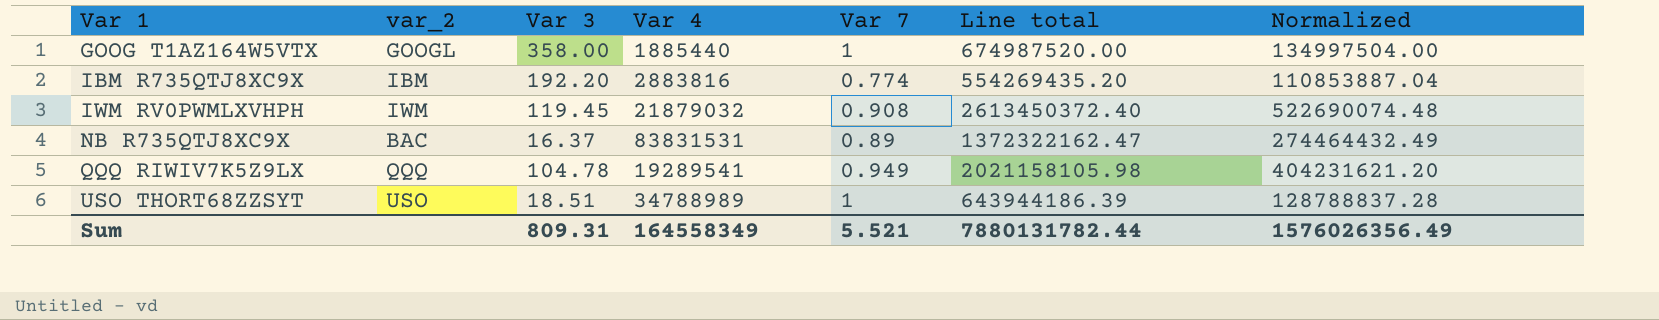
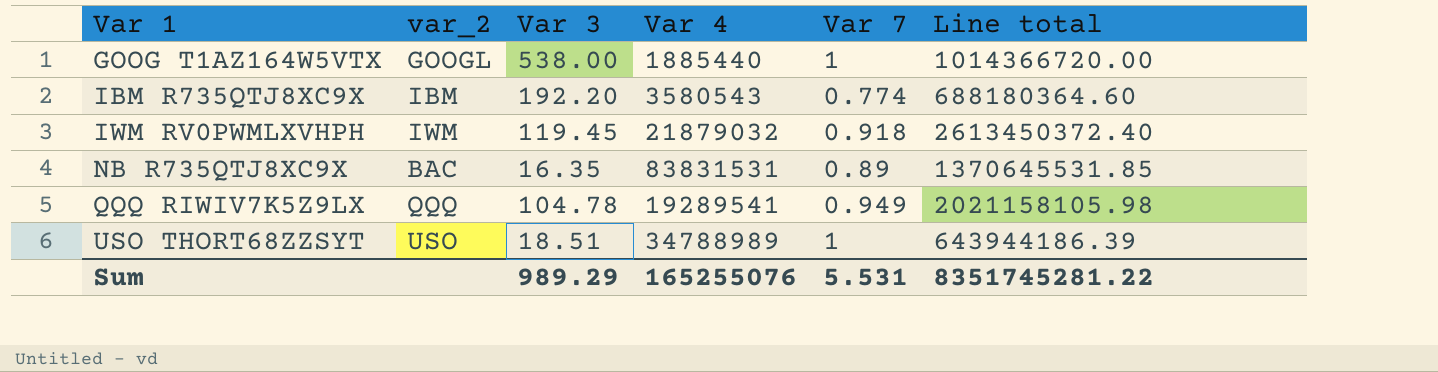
column Normalized | formula: [Line total] * 0.2 -> none
GOOG T1AZ164W5VTX | Var 3: 358.00 -> 538.00
GOOG T1AZ164W5VTX | Line total: 674987520.00 -> 1014366720.00
IBM R735QTJ8XC9X | Var 4: 2883816 -> 3580543
IBM R735QTJ8XC9X | Line total: 554269435.20 -> 688180364.60
IWM RV0PWMLXVHPH | Var 7: 0.908 -> 0.918
NB R735QTJ8XC9X | Var 3: 16.37 -> 16.35
NB R735QTJ8XC9X | Line total: 1372322162.47 -> 1370645531.85
Sum | Var 3: 809.31 -> 989.29
Sum | Var 4: 164558349 -> 165255076
Sum | Var 7: 5.521 -> 5.531
Sum | Line total: 7880131782.44 -> 8351745281.22

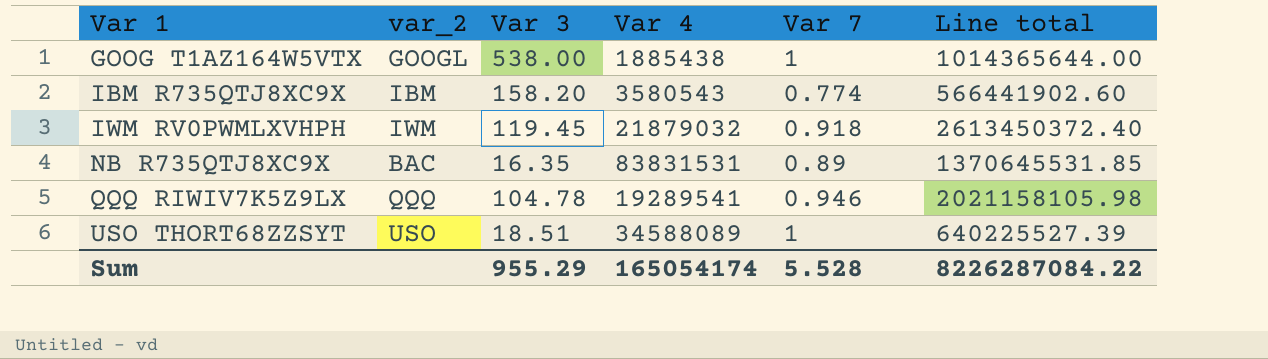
GOOG T1AZ164W5VTX | Var 4: 1885440 -> 1885438
GOOG T1AZ164W5VTX | Line total: 1014366720.00 -> 1014365644.00
IBM R735QTJ8XC9X | Var 3: 192.20 -> 158.20
IBM R735QTJ8XC9X | Line total: 688180364.60 -> 566441902.60
QQQ RIWIV7K5Z9LX | Var 7: 0.949 -> 0.946
USO THORT68ZZSYT | Var 4: 34788989 -> 34588089
USO THORT68ZZSYT | Line total: 643944186.39 -> 640225527.39
Sum | Var 3: 989.29 -> 955.29
Sum | Var 4: 165255076 -> 165054174
Sum | Var 7: 5.531 -> 5.528
Sum | Line total: 8351745281.22 -> 8226287084.22

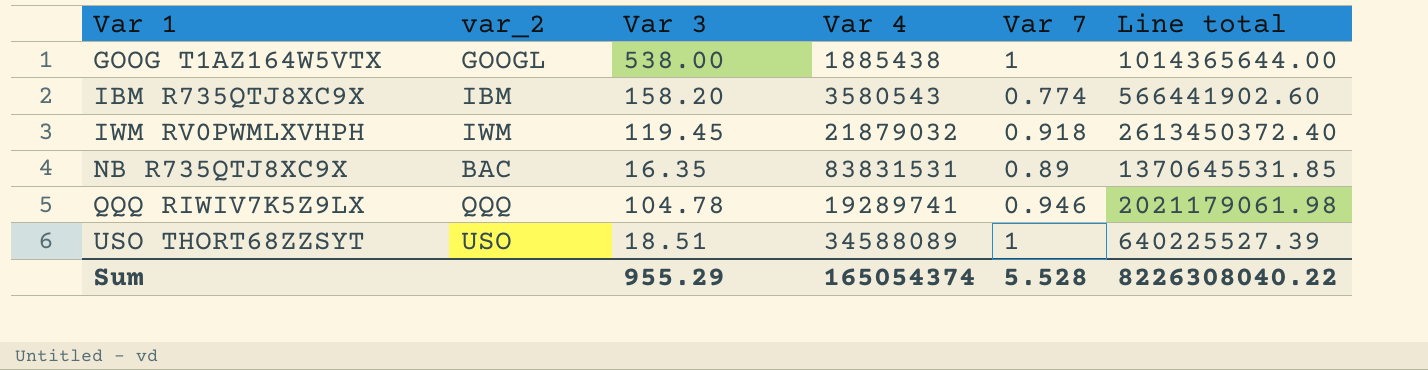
QQQ RIWIV7K5Z9LX | Var 4: 19289541 -> 19289741
QQQ RIWIV7K5Z9LX | Line total: 2021158105.98 -> 2021179061.98
Sum | Var 4: 165054174 -> 165054374
Sum | Line total: 8226287084.22 -> 8226308040.22

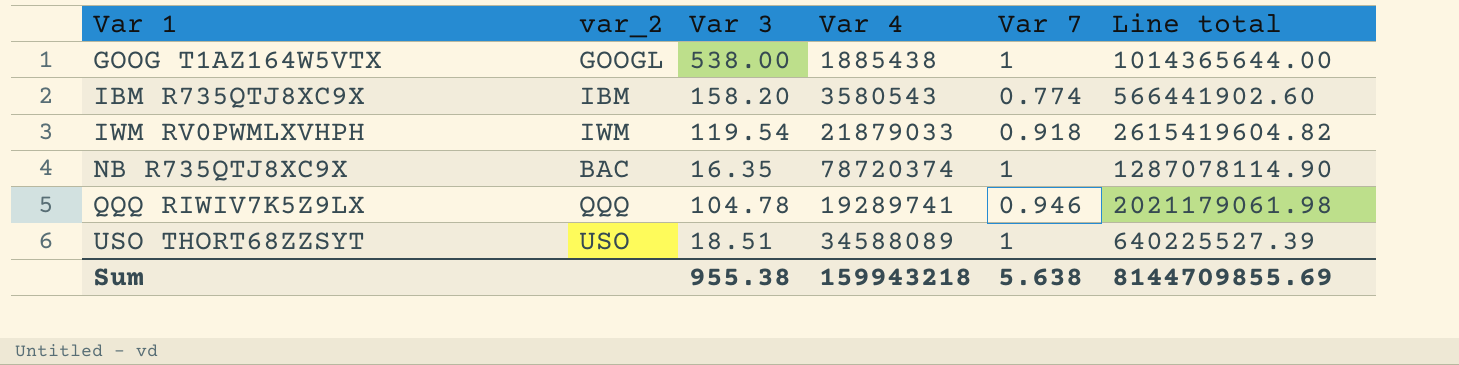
IWM RV0PWMLXVHPH | Var 3: 119.45 -> 119.54
IWM RV0PWMLXVHPH | Var 4: 21879032 -> 21879033
IWM RV0PWMLXVHPH | Line total: 2613450372.40 -> 2615419604.82
NB R735QTJ8XC9X | Var 4: 83831531 -> 78720374
NB R735QTJ8XC9X | Var 7: 0.89 -> 1
NB R735QTJ8XC9X | Line total: 1370645531.85 -> 1287078114.90
Sum | Var 3: 955.29 -> 955.38
Sum | Var 4: 165054374 -> 159943218
Sum | Var 7: 5.528 -> 5.638
Sum | Line total: 8226308040.22 -> 8144709855.69

